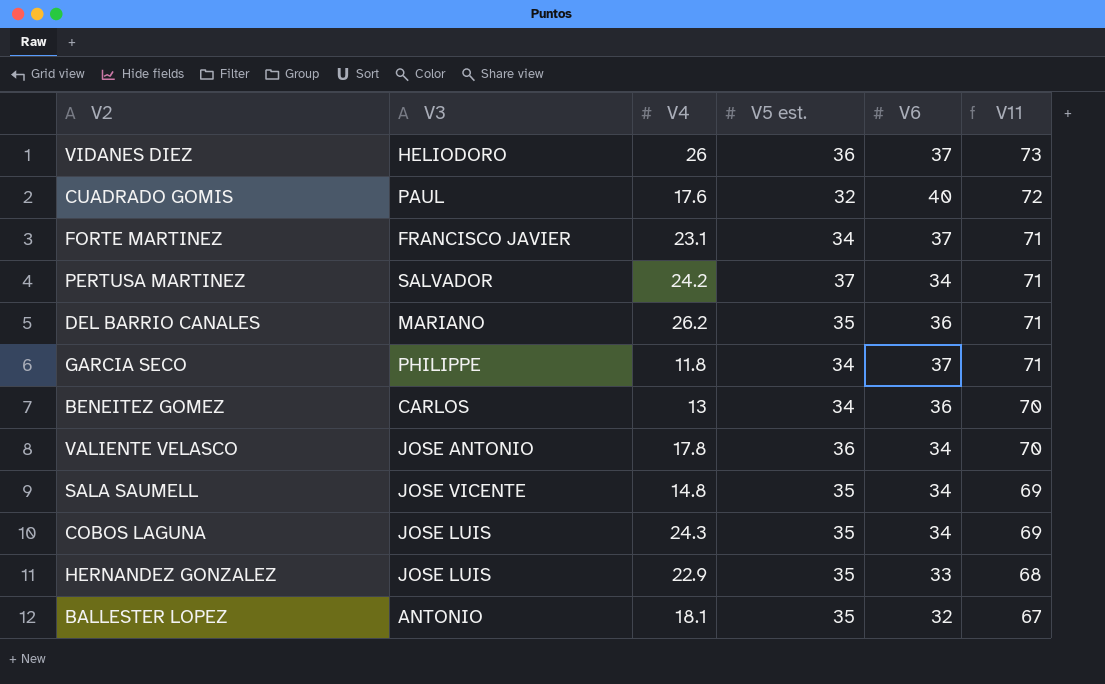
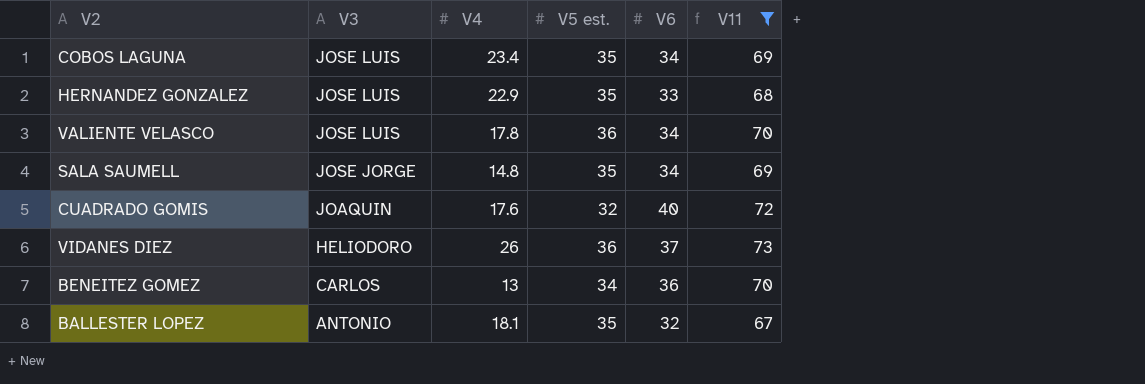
filter: none -> V11 != 71
row order: V11 descending -> V3 descending
COBOS LAGUNA | V4: 24.3 -> 23.4
VALIENTE VELASCO | V3: JOSE ANTONIO -> JOSE LUIS
SALA SAUMELL | V3: JOSE VICENTE -> JOSE JORGE
CUADRADO GOMIS | V3: PAUL -> JOAQUIN

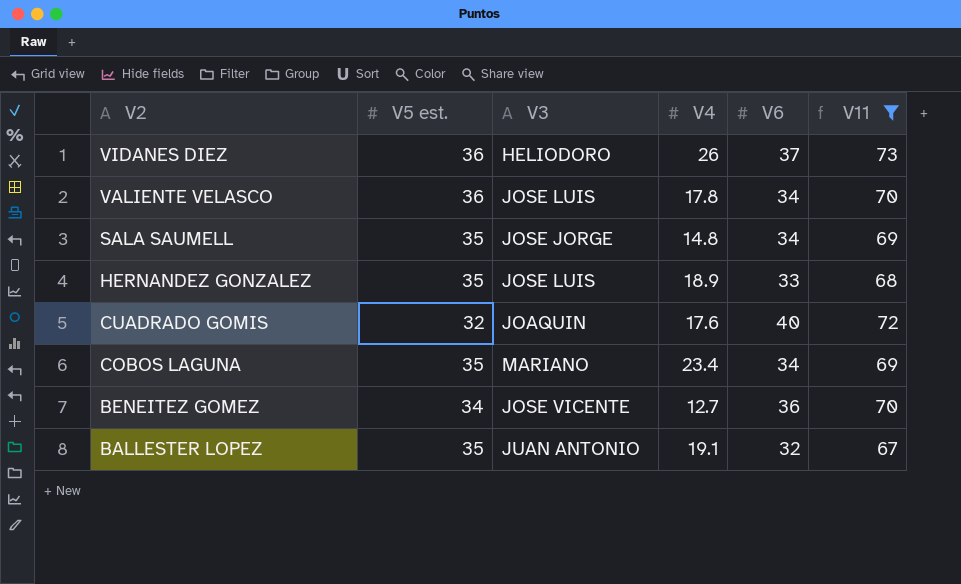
row order: V3 descending -> V2 descending
column V5 est. | position: 4 -> 2
HERNANDEZ GONZALEZ | V4: 22.9 -> 18.9
COBOS LAGUNA | V3: JOSE LUIS -> MARIANO
BENEITEZ GOMEZ | V3: CARLOS -> JOSE VICENTE
BENEITEZ GOMEZ | V4: 13 -> 12.7
BALLESTER LOPEZ | V3: ANTONIO -> JUAN ANTONIO
BALLESTER LOPEZ | V4: 18.1 -> 19.1

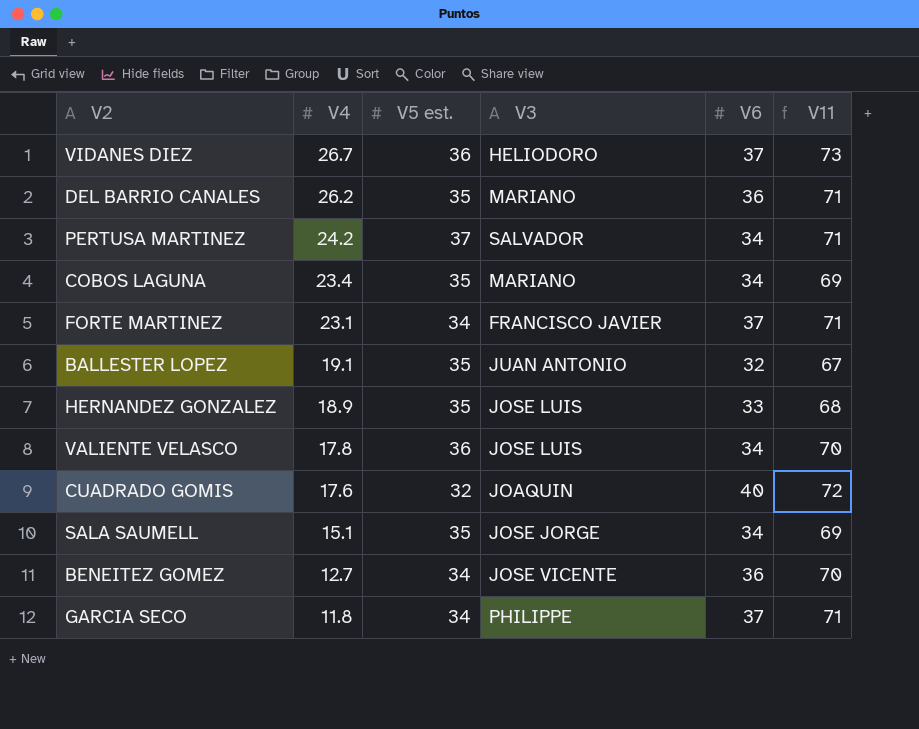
filter: V11 != 71 -> none
row order: V2 descending -> V4 descending
column V4 | position: 4 -> 2
VIDANES DIEZ | V4: 26 -> 26.7
SALA SAUMELL | V4: 14.8 -> 15.1

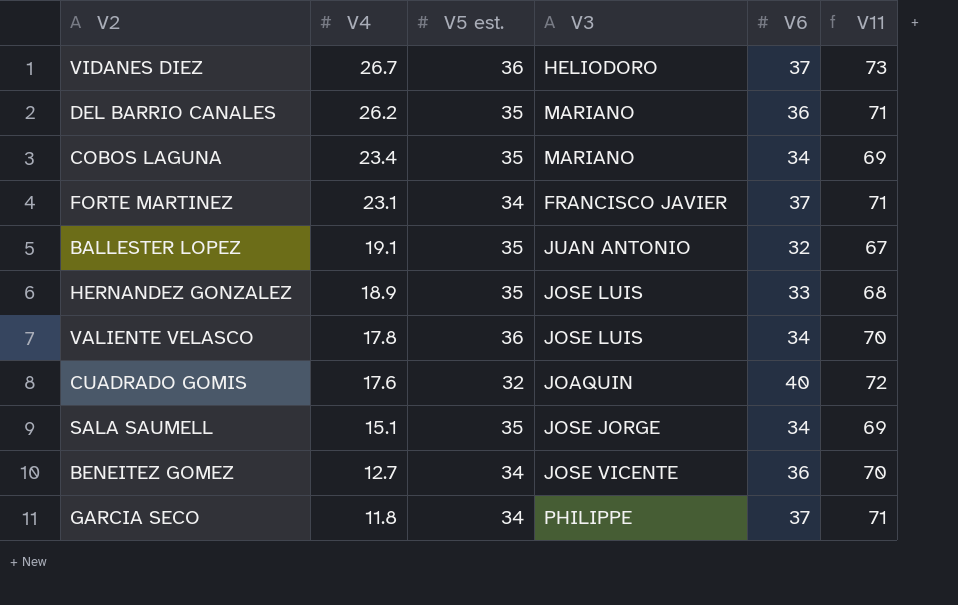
row PERTUSA MARTINEZ: 24.2 | 37 | SALVADOR | 34 | 71 -> none

